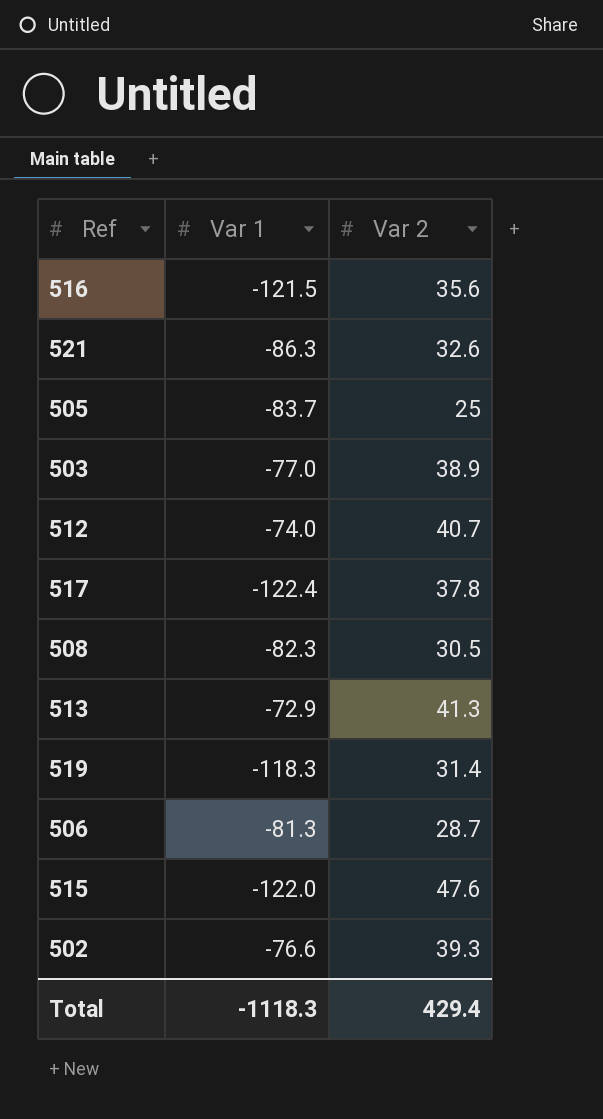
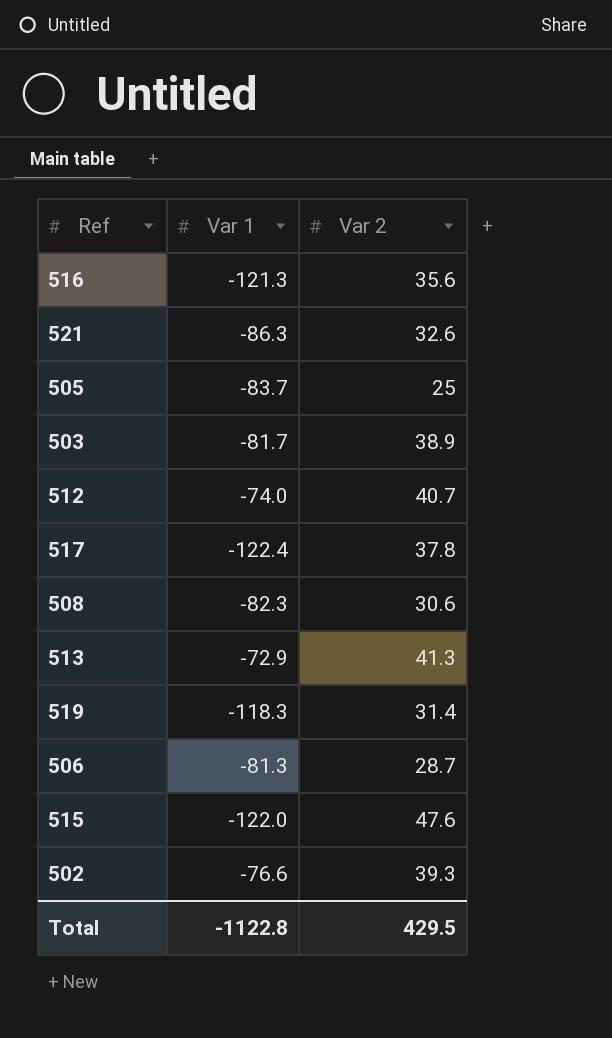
516 | Var 1: -121.5 -> -121.3
503 | Var 1: -77.0 -> -81.7
508 | Var 2: 30.5 -> 30.6
Total | Var 1: -1118.3 -> -1122.8
Total | Var 2: 429.4 -> 429.5

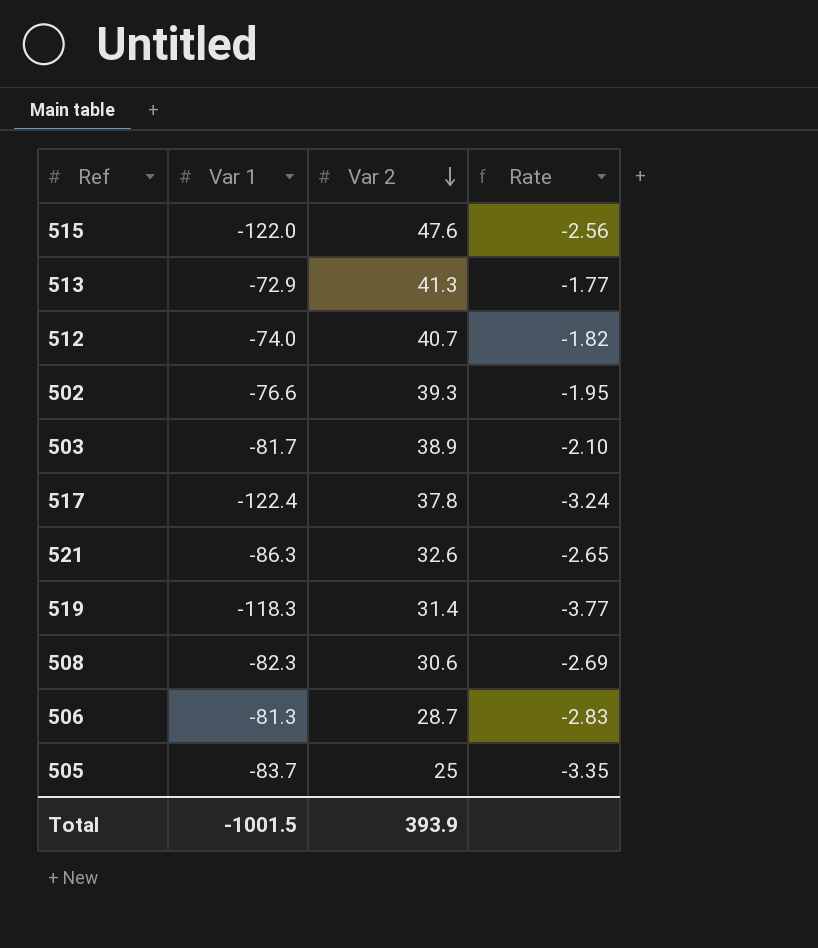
row order: none -> Var 2 descending
column Rate | formula: none -> [Var 1] / [Var 2]
row 516: -121.3 | 35.6 -> none
Total | Var 1: -1122.8 -> -1001.5
Total | Var 2: 429.5 -> 393.9

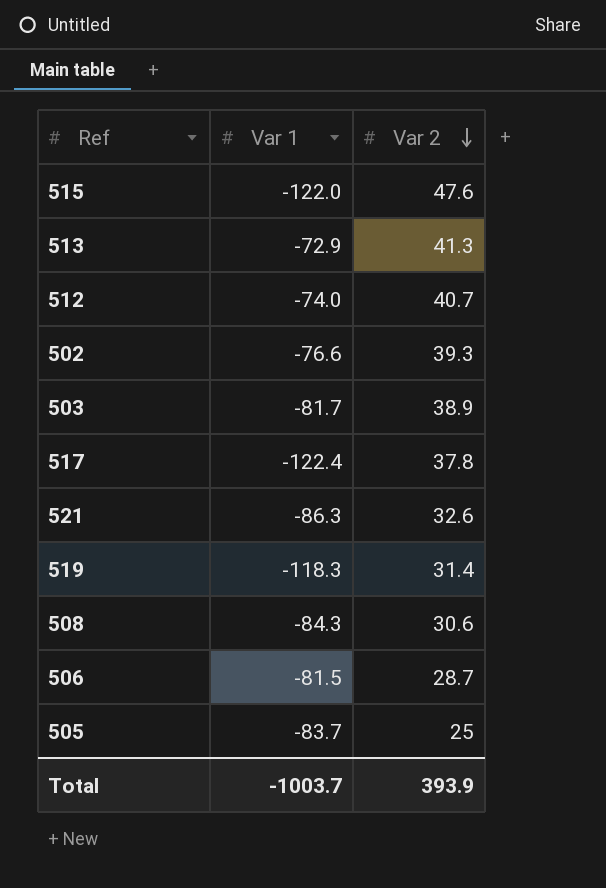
column Rate | formula: [Var 1] / [Var 2] -> none
508 | Var 1: -82.3 -> -84.3
506 | Var 1: -81.3 -> -81.5
Total | Var 1: -1001.5 -> -1003.7

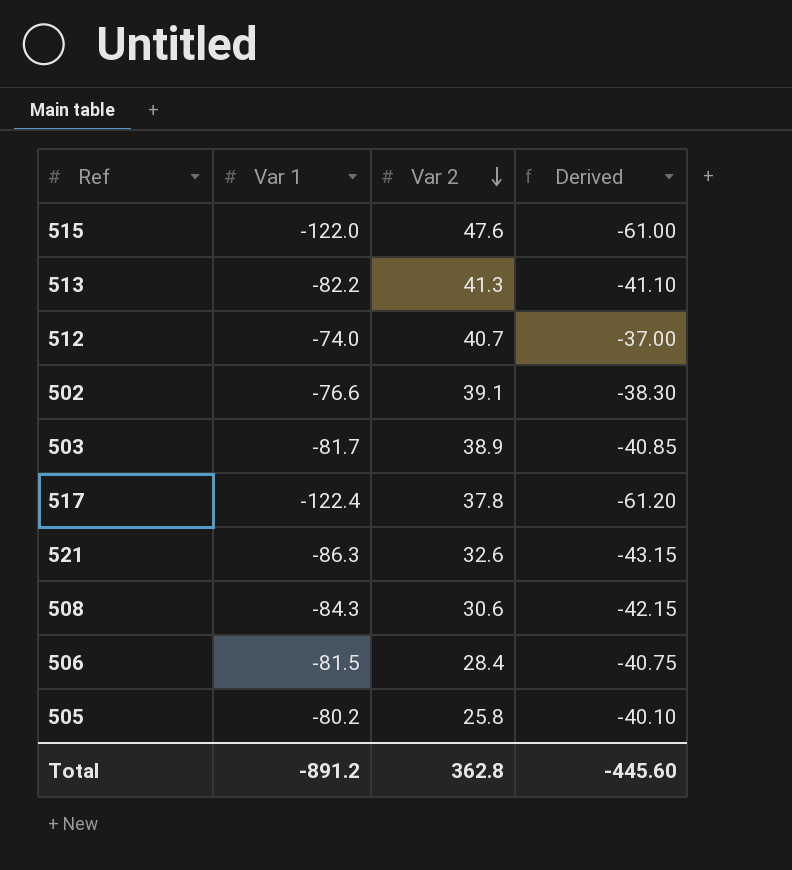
column Derived | formula: none -> [Var 1] * 0.5
row 519: -118.3 | 31.4 -> none
513 | Var 1: -72.9 -> -82.2
502 | Var 2: 39.3 -> 39.1
506 | Var 2: 28.7 -> 28.4
505 | Var 1: -83.7 -> -80.2
505 | Var 2: 25 -> 25.8
Total | Var 1: -1003.7 -> -891.2
Total | Var 2: 393.9 -> 362.8

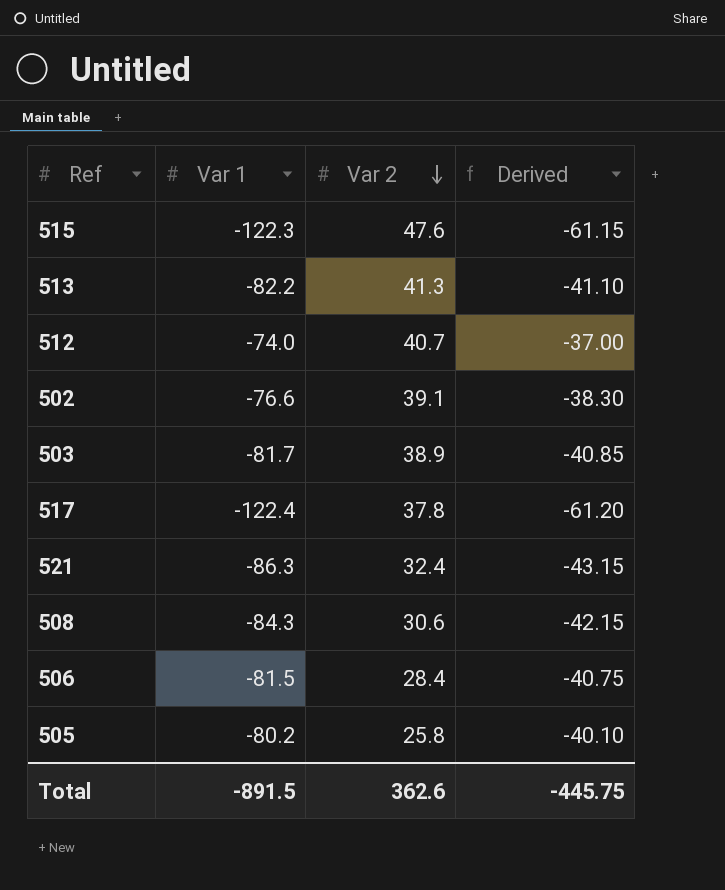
515 | Var 1: -122.0 -> -122.3
515 | Derived: -61.00 -> -61.15
521 | Var 2: 32.6 -> 32.4
Total | Var 1: -891.2 -> -891.5
Total | Var 2: 362.8 -> 362.6
Total | Derived: -445.60 -> -445.75

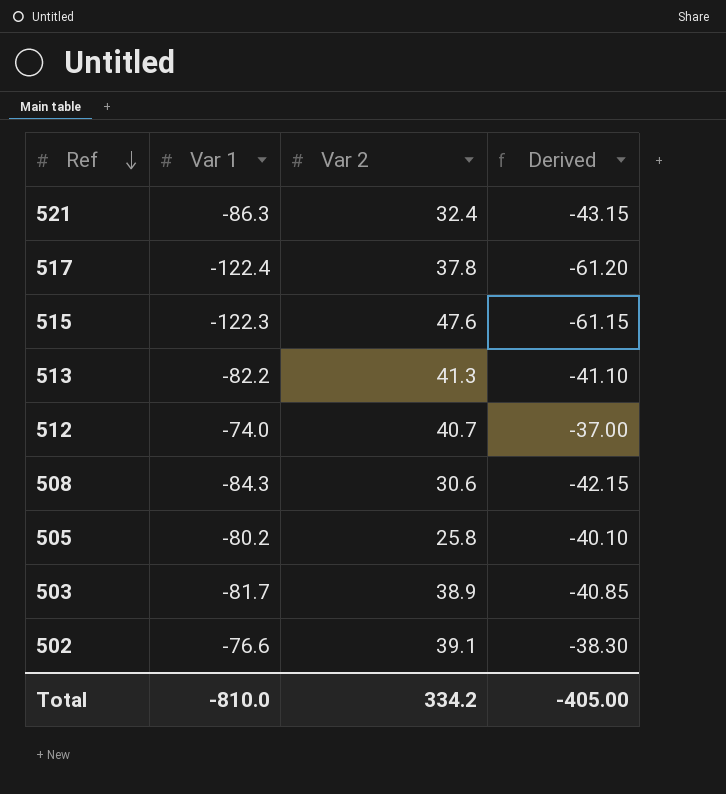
row order: Var 2 descending -> Ref descending
row 506: -81.5 | 28.4 | -40.75 -> none
Total | Var 1: -891.5 -> -810.0
Total | Var 2: 362.6 -> 334.2
Total | Derived: -445.75 -> -405.00

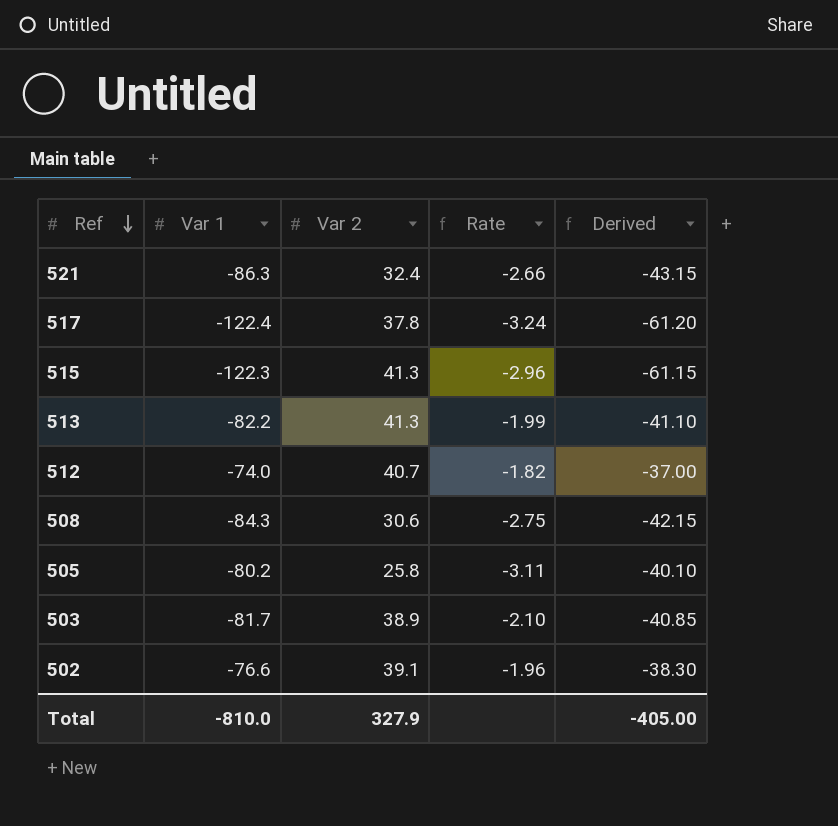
column Rate | formula: none -> [Var 1] / [Var 2]
515 | Var 2: 47.6 -> 41.3
Total | Var 2: 334.2 -> 327.9

